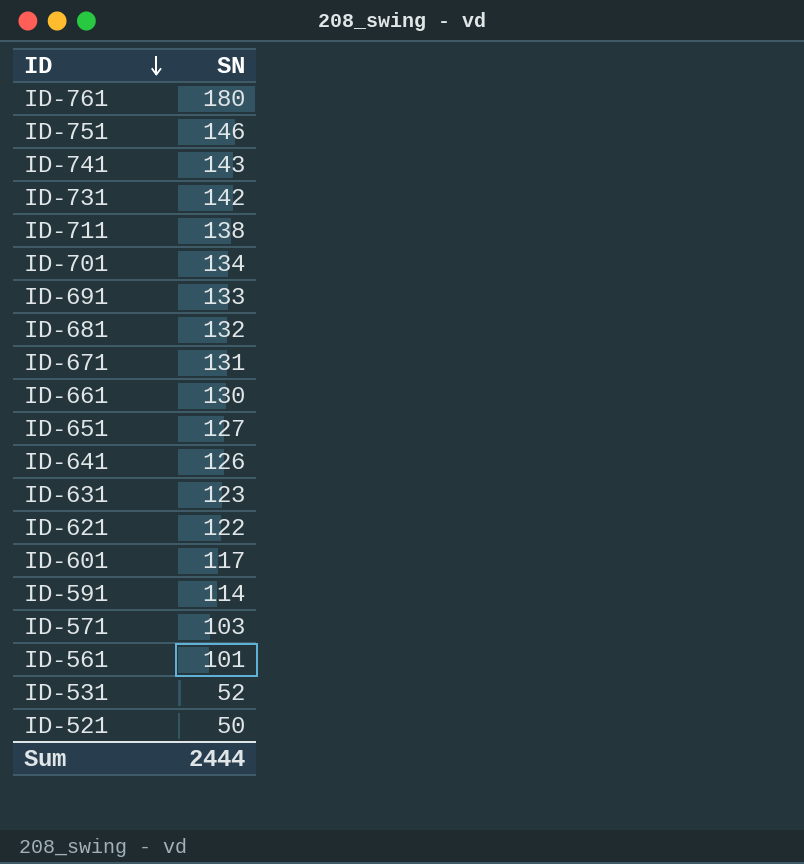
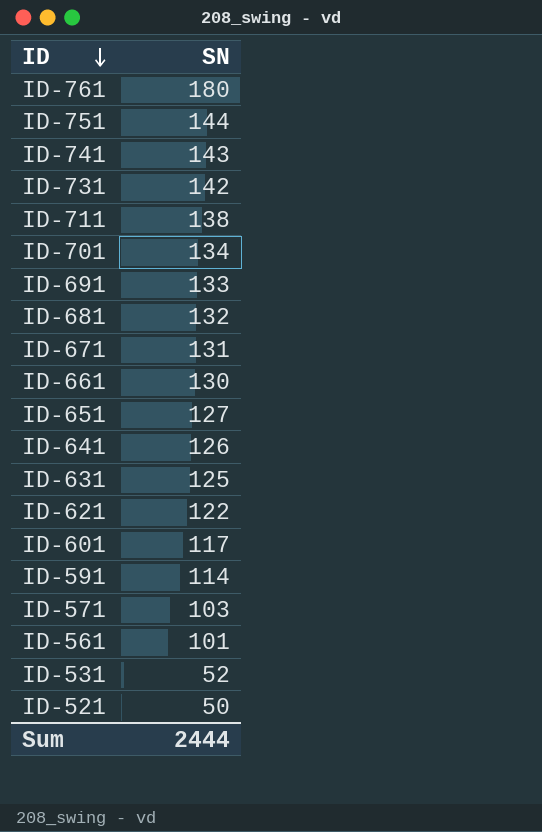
ID-751 | SN: 146 -> 144
ID-631 | SN: 123 -> 125

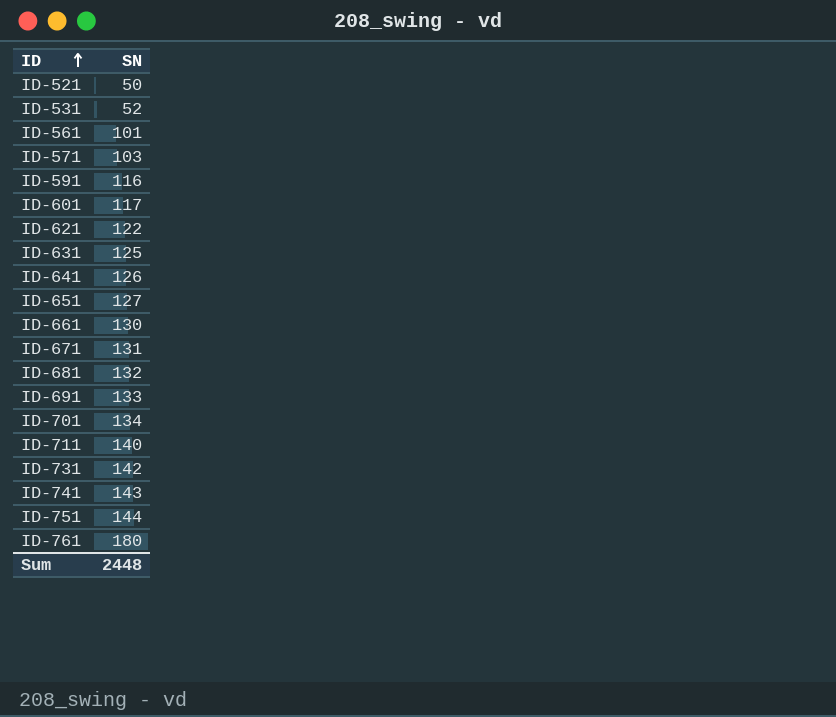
row order: ID descending -> ID ascending
ID-591 | SN: 114 -> 116
ID-711 | SN: 138 -> 140
Sum | SN: 2444 -> 2448

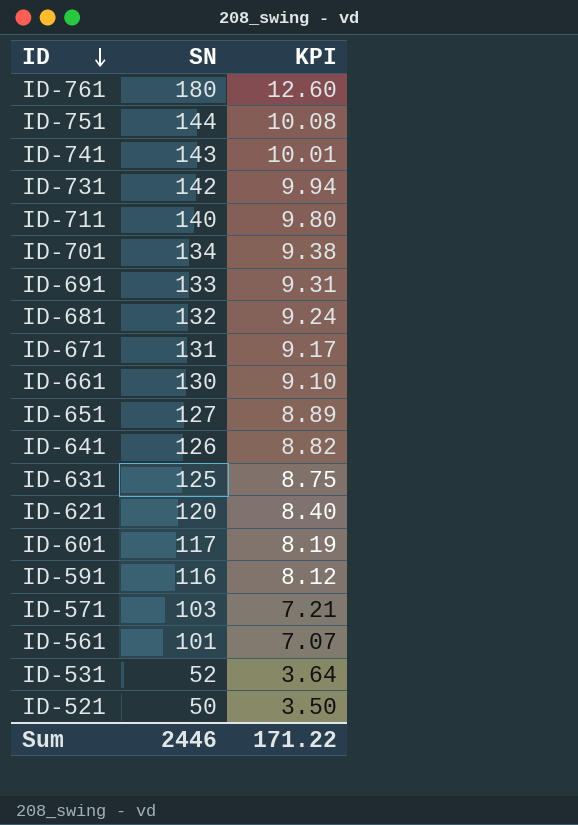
row order: ID ascending -> ID descending
column KPI | formula: none -> [SN] * 0.07
ID-621 | SN: 122 -> 120
Sum | SN: 2448 -> 2446

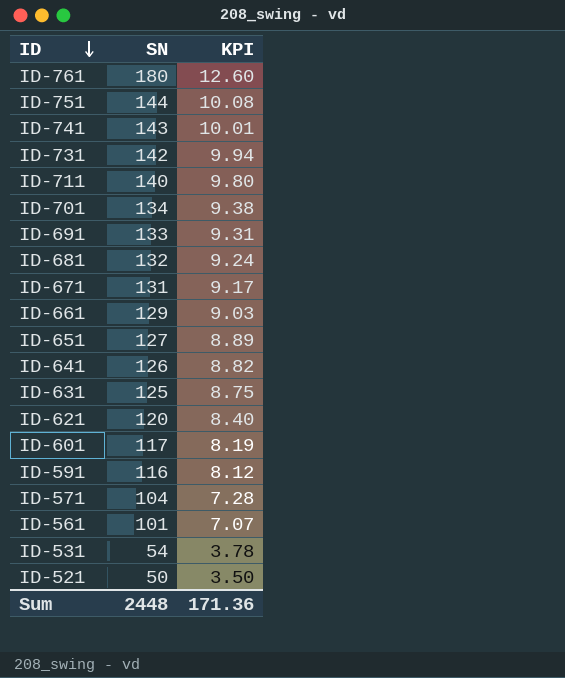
ID-661 | SN: 130 -> 129
ID-661 | KPI: 9.10 -> 9.03
ID-571 | SN: 103 -> 104
ID-571 | KPI: 7.21 -> 7.28
ID-531 | SN: 52 -> 54
ID-531 | KPI: 3.64 -> 3.78
Sum | SN: 2446 -> 2448
Sum | KPI: 171.22 -> 171.36

